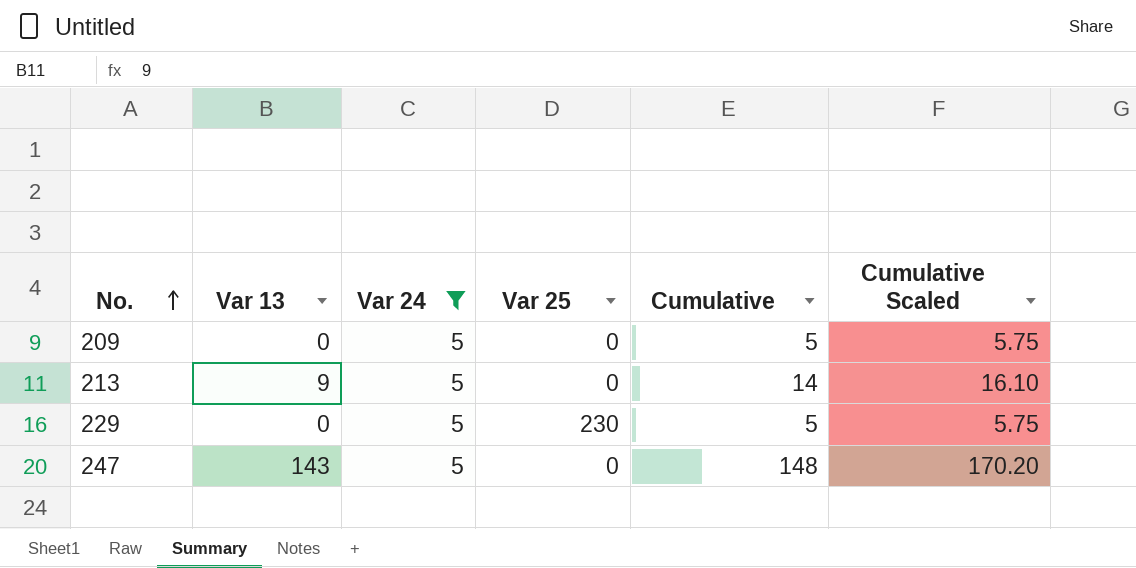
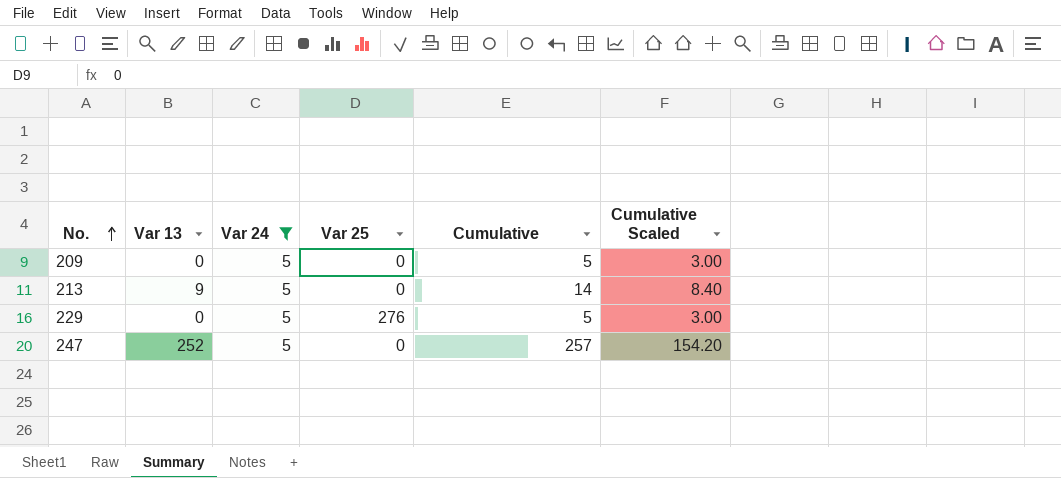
column Cumulative Scaled | formula: [Cumulative] * 1.15 -> [Cumulative] * 0.6
229 | Var 25: 230 -> 276
247 | Var 13: 143 -> 252
247 | Cumulative: 148 -> 257

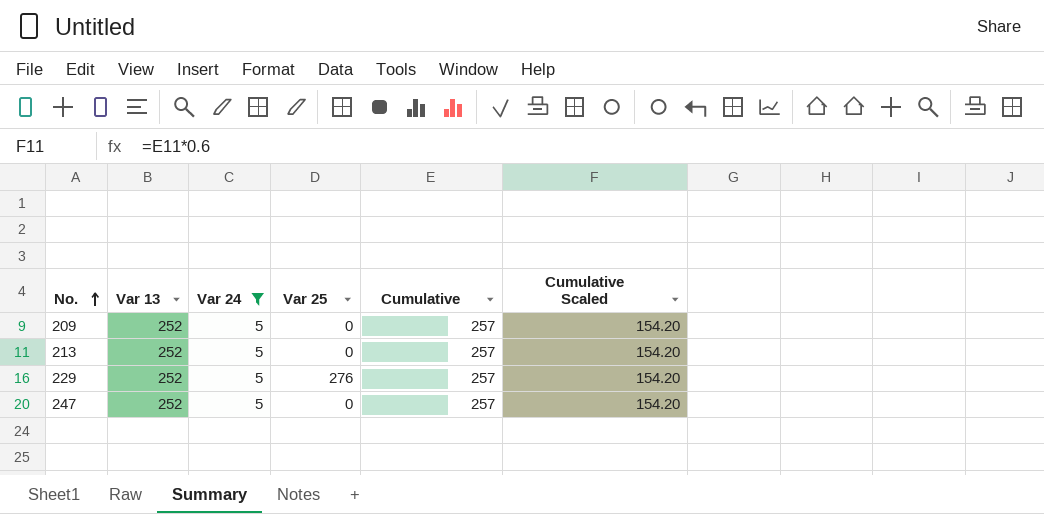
209 | Var 13: 0 -> 252
209 | Cumulative: 5 -> 257
209 | Cumulative Scaled: 3.00 -> 154.20
213 | Var 13: 9 -> 252
213 | Cumulative: 14 -> 257
213 | Cumulative Scaled: 8.40 -> 154.20
229 | Var 13: 0 -> 252
229 | Cumulative: 5 -> 257
229 | Cumulative Scaled: 3.00 -> 154.20

